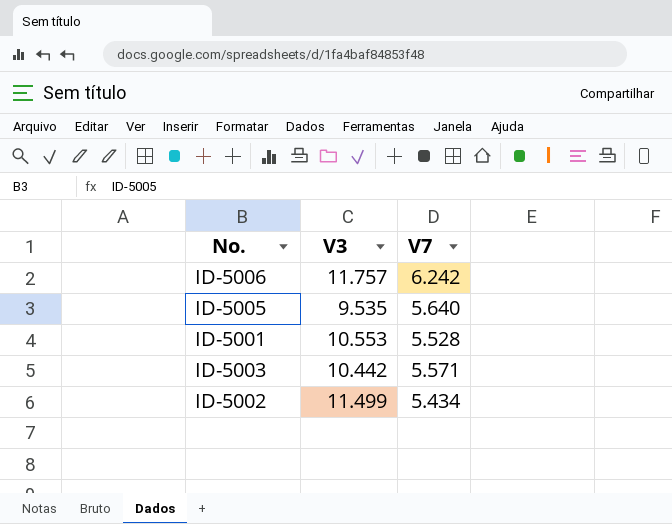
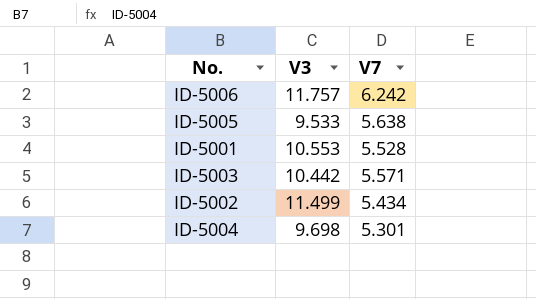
ID-5005 | V3: 9.535 -> 9.533
ID-5005 | V7: 5.640 -> 5.638
row ID-5004: none -> 9.698 | 5.301

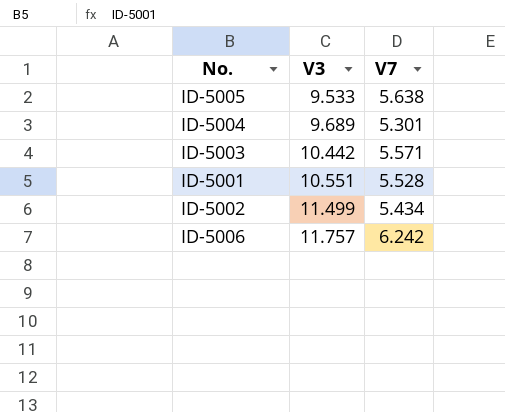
row order: none -> V3 ascending
ID-5004 | V3: 9.698 -> 9.689
ID-5001 | V3: 10.553 -> 10.551

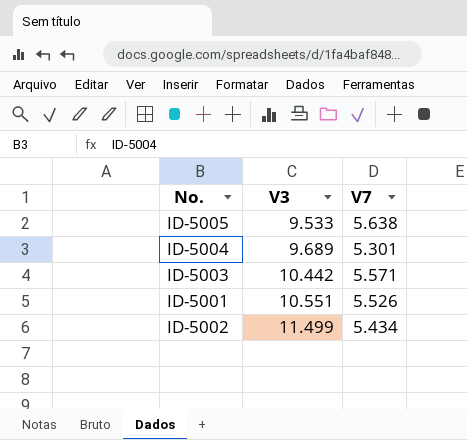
row ID-5006: 11.757 | 6.242 -> none
ID-5001 | V7: 5.528 -> 5.526

